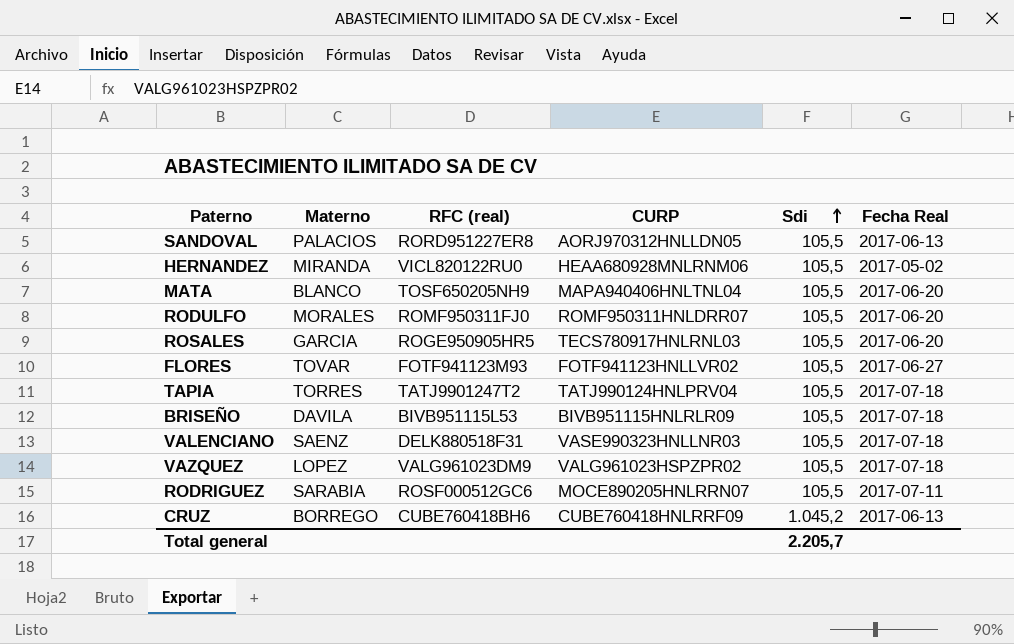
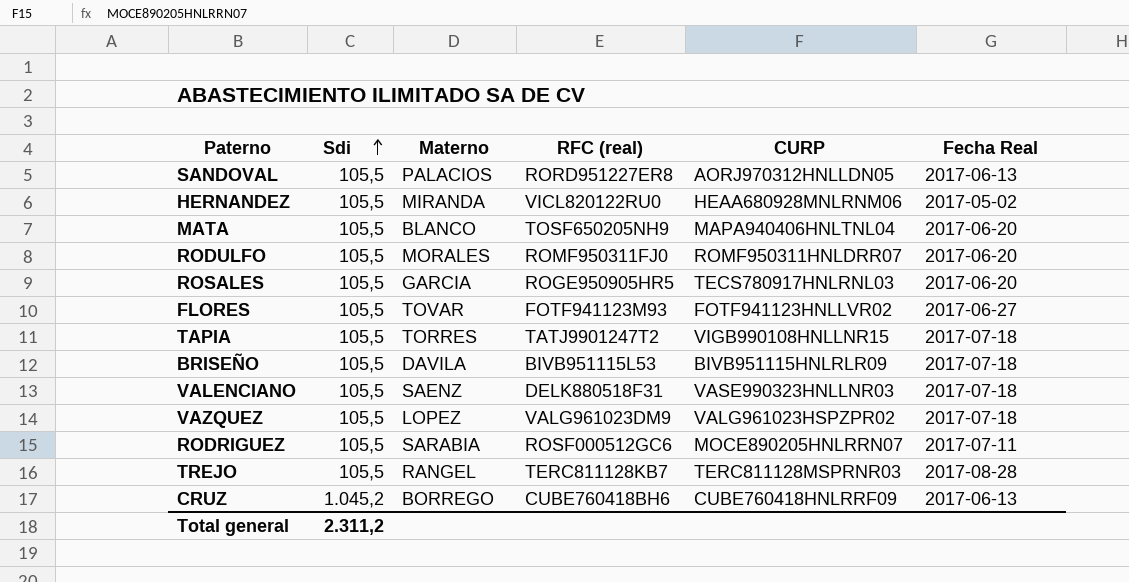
column Sdi | position: 5 -> 2
TAPIA | CURP: TATJ990124HNLPRV04 -> VIGB990108HNLLNR15
row TREJO: none -> 105,5 | RANGEL | TERC811128KB7 | TERC811128MSPRNR03 | 2017-08-28
Total general | Sdi: 2.205,7 -> 2.311,2

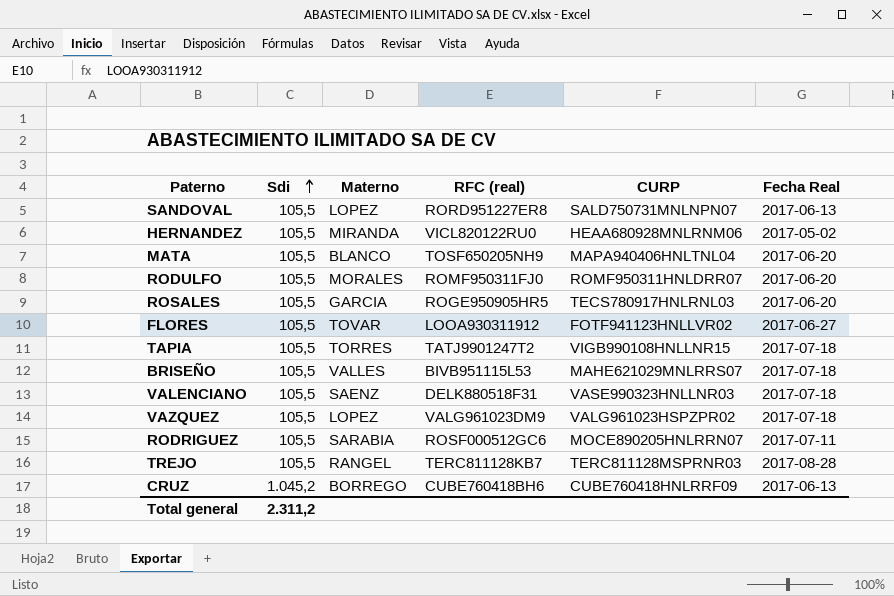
SANDOVAL | Materno: PALACIOS -> LOPEZ
SANDOVAL | CURP: AORJ970312HNLLDN05 -> SALD750731MNLNPN07
FLORES | RFC (real): FOTF941123M93 -> LOOA930311912
BRISEÑO | Materno: DAVILA -> VALLES
BRISEÑO | CURP: BIVB951115HNLRLR09 -> MAHE621029MNLRRS07

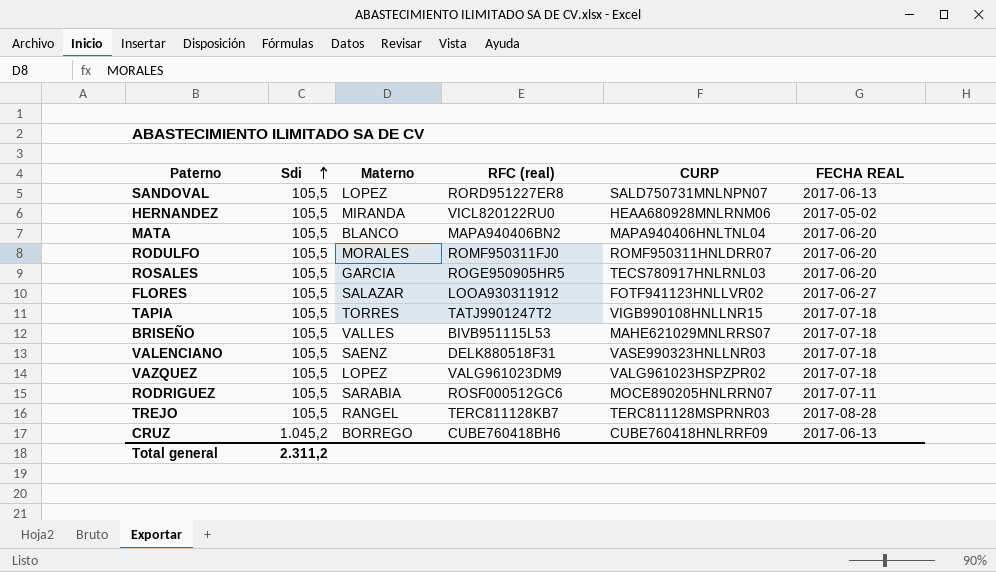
column name: Fecha Real -> FECHA REAL
MATA | RFC (real): TOSF650205NH9 -> MAPA940406BN2
FLORES | Materno: TOVAR -> SALAZAR

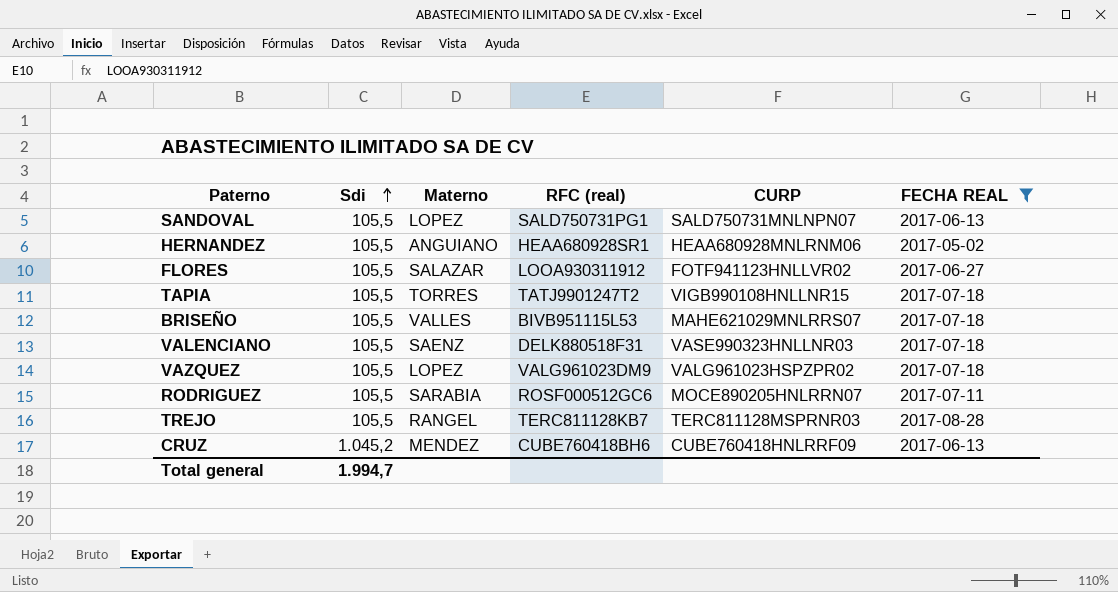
filter: none -> FECHA REAL != 2017-06-20
SANDOVAL | RFC (real): RORD951227ER8 -> SALD750731PG1
HERNANDEZ | Materno: MIRANDA -> ANGUIANO
HERNANDEZ | RFC (real): VICL820122RU0 -> HEAA680928SR1
CRUZ | Materno: BORREGO -> MENDEZ
Total general | Sdi: 2.311,2 -> 1.994,7

